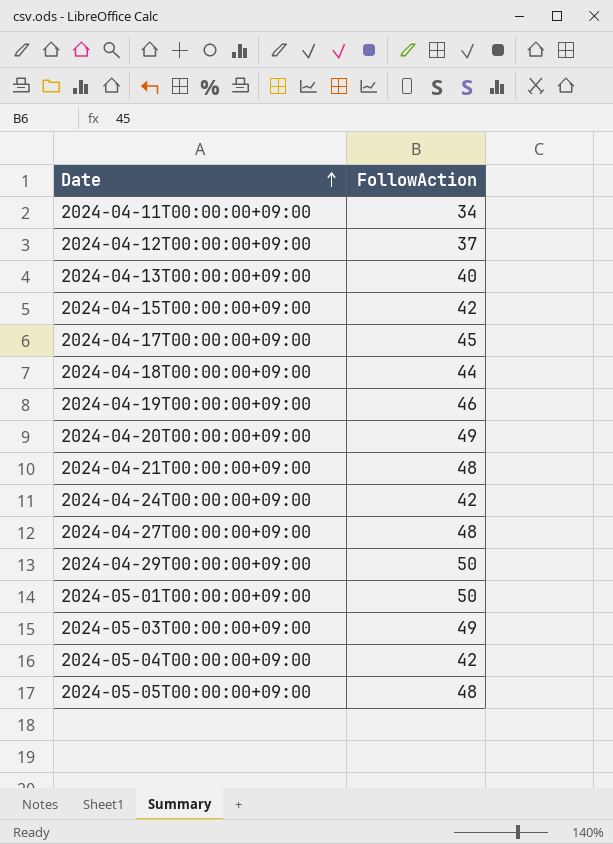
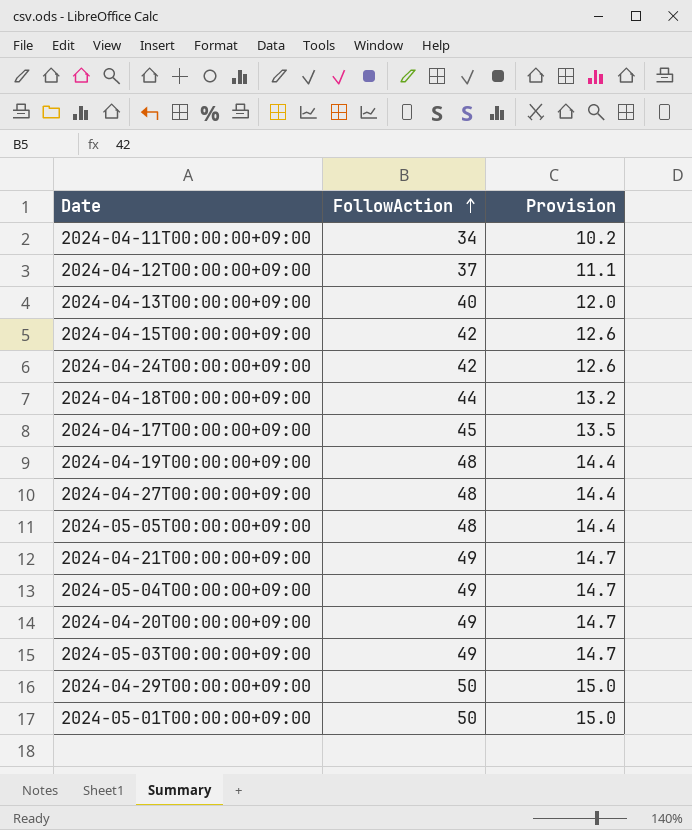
row order: Date ascending -> FollowAction ascending
column Provision | formula: none -> [FollowAction] * 0.3
2024-04-19T00:00:00+09:00 | FollowAction: 46 -> 48
2024-04-21T00:00:00+09:00 | FollowAction: 48 -> 49
2024-05-04T00:00:00+09:00 | FollowAction: 42 -> 49

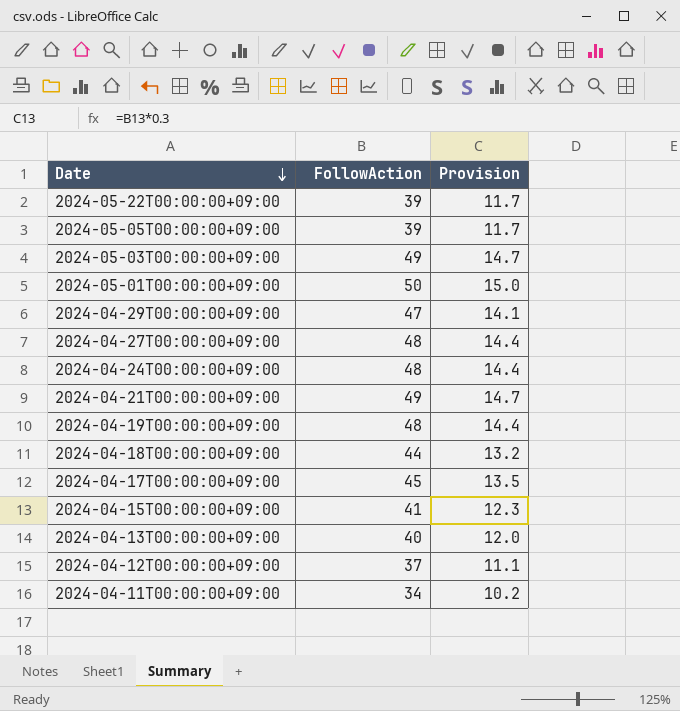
row order: FollowAction ascending -> Date descending
row 2024-05-04T00:00:00+09:00: 49 | 14.7 -> none
row 2024-04-20T00:00:00+09:00: 49 | 14.7 -> none
row 2024-05-22T00:00:00+09:00: none -> 39 | 11.7
2024-05-05T00:00:00+09:00 | FollowAction: 48 -> 39
2024-05-05T00:00:00+09:00 | Provision: 14.4 -> 11.7
2024-04-29T00:00:00+09:00 | FollowAction: 50 -> 47
2024-04-29T00:00:00+09:00 | Provision: 15.0 -> 14.1
2024-04-24T00:00:00+09:00 | FollowAction: 42 -> 48
2024-04-24T00:00:00+09:00 | Provision: 12.6 -> 14.4
2024-04-15T00:00:00+09:00 | FollowAction: 42 -> 41
2024-04-15T00:00:00+09:00 | Provision: 12.6 -> 12.3

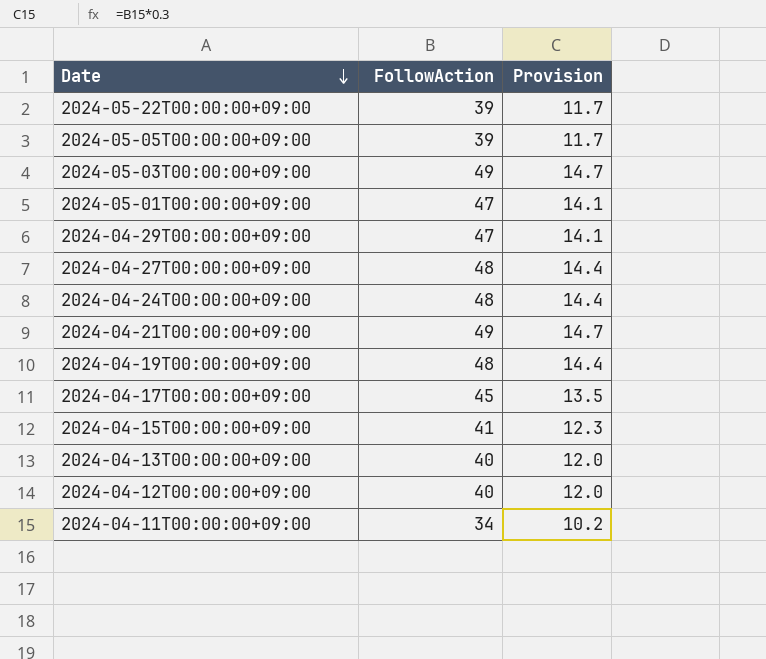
row 2024-04-18T00:00:00+09:00: 44 | 13.2 -> none
2024-05-01T00:00:00+09:00 | FollowAction: 50 -> 47
2024-05-01T00:00:00+09:00 | Provision: 15.0 -> 14.1
2024-04-12T00:00:00+09:00 | FollowAction: 37 -> 40
2024-04-12T00:00:00+09:00 | Provision: 11.1 -> 12.0

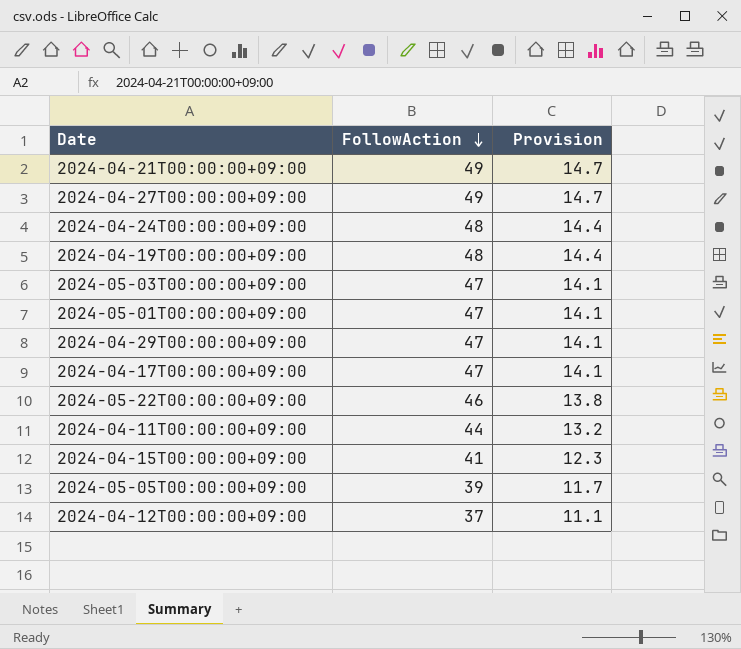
row order: Date descending -> FollowAction descending
row 2024-04-13T00:00:00+09:00: 40 | 12.0 -> none
2024-04-27T00:00:00+09:00 | FollowAction: 48 -> 49
2024-04-27T00:00:00+09:00 | Provision: 14.4 -> 14.7
2024-05-03T00:00:00+09:00 | FollowAction: 49 -> 47
2024-05-03T00:00:00+09:00 | Provision: 14.7 -> 14.1
2024-04-17T00:00:00+09:00 | FollowAction: 45 -> 47
2024-04-17T00:00:00+09:00 | Provision: 13.5 -> 14.1
2024-05-22T00:00:00+09:00 | FollowAction: 39 -> 46
2024-05-22T00:00:00+09:00 | Provision: 11.7 -> 13.8
2024-04-11T00:00:00+09:00 | FollowAction: 34 -> 44
2024-04-11T00:00:00+09:00 | Provision: 10.2 -> 13.2
2024-04-12T00:00:00+09:00 | FollowAction: 40 -> 37
2024-04-12T00:00:00+09:00 | Provision: 12.0 -> 11.1

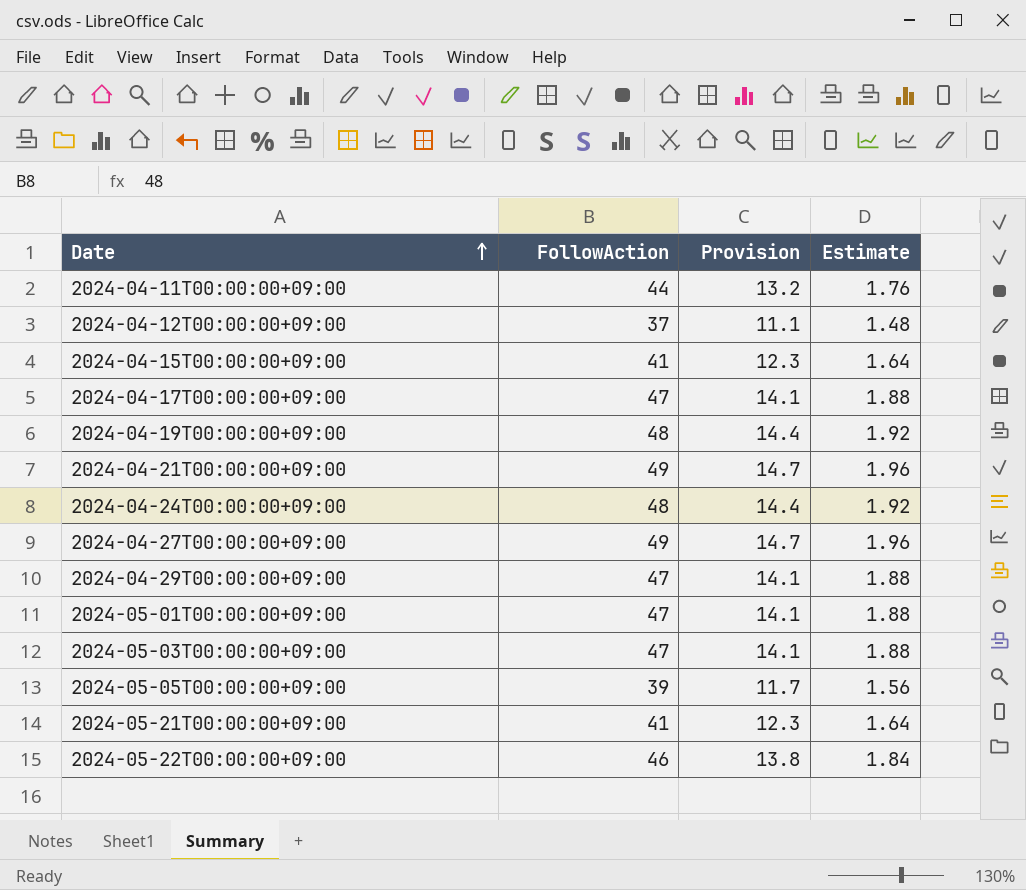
row order: FollowAction descending -> Date ascending
column Estimate | formula: none -> [FollowAction] * 0.04
row 2024-05-21T00:00:00+09:00: none -> 41 | 12.3 | 1.64

